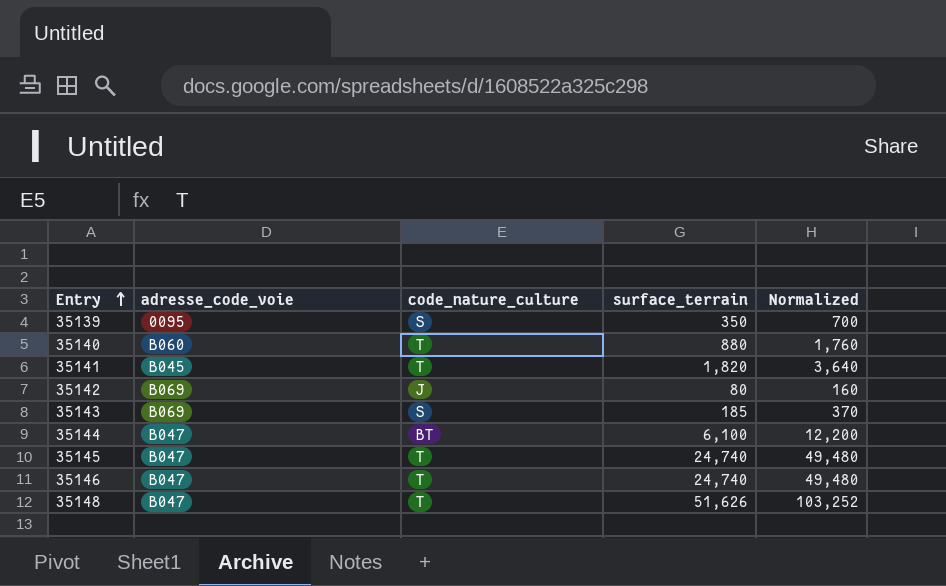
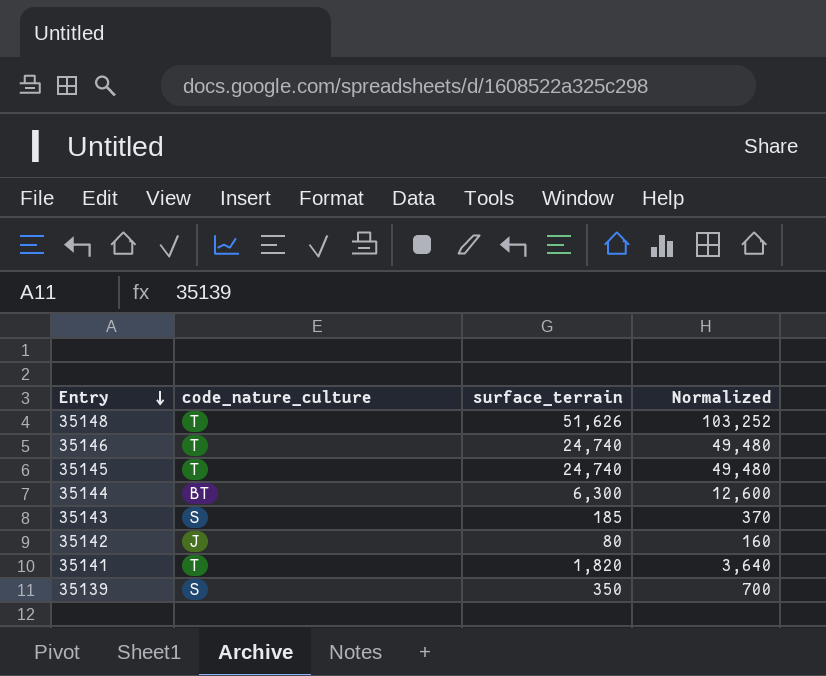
row order: Entry ascending -> Entry descending
column adresse_code_voie | position: 2 -> none
row 35140: B060 | T | 880 | 1,760 -> none
35144 | surface_terrain: 6,100 -> 6,300
35144 | Normalized: 12,200 -> 12,600

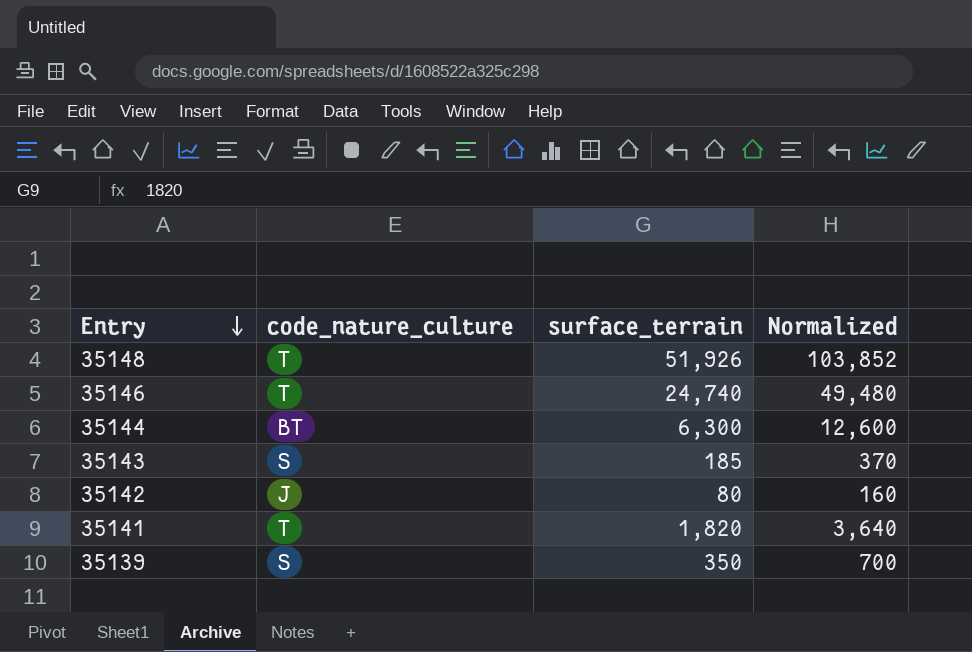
row 35145: T | 24,740 | 49,480 -> none
35148 | surface_terrain: 51,626 -> 51,926
35148 | Normalized: 103,252 -> 103,852

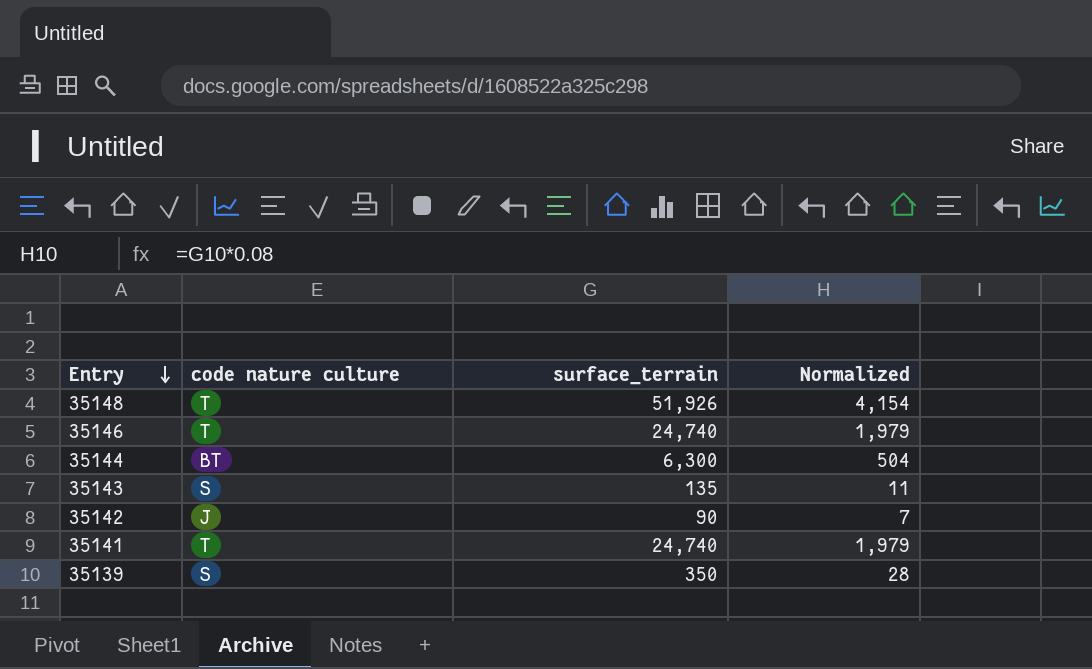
column name: code_nature_culture -> code nature culture
column Normalized | formula: [surface_terrain] * 2 -> [surface_terrain] * 0.08
35143 | surface_terrain: 185 -> 135
35142 | surface_terrain: 80 -> 90
35141 | surface_terrain: 1,820 -> 24,740

